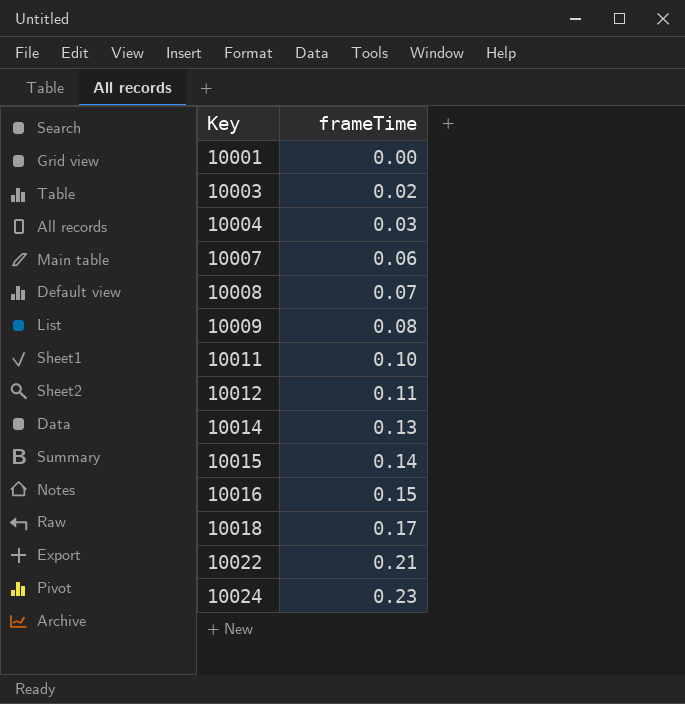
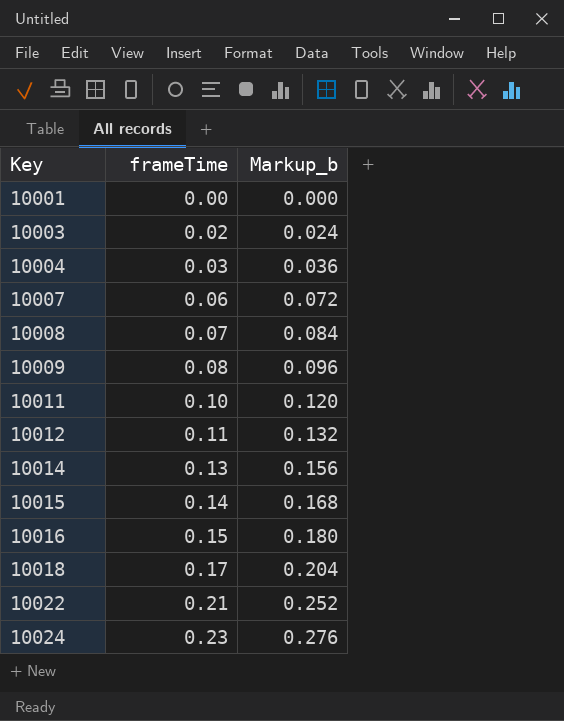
column Markup_b | formula: none -> [frameTime] * 1.2

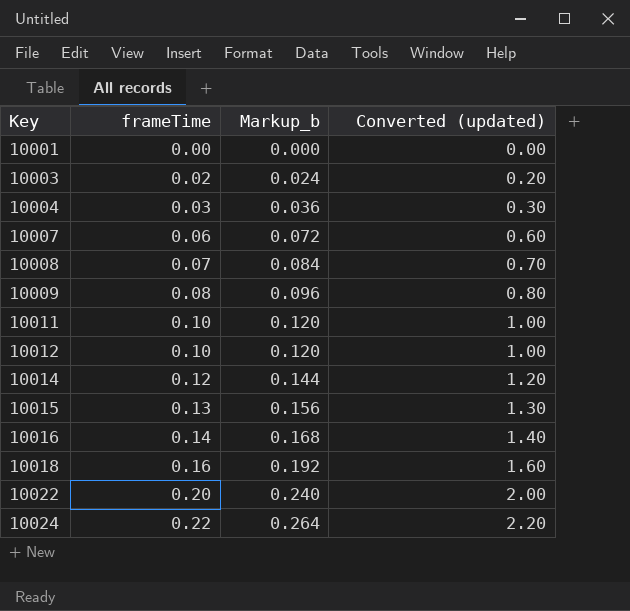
column Converted (updated) | formula: none -> [frameTime] * 10
10012 | frameTime: 0.11 -> 0.10
10012 | Markup_b: 0.132 -> 0.120
10014 | frameTime: 0.13 -> 0.12
10014 | Markup_b: 0.156 -> 0.144
10015 | frameTime: 0.14 -> 0.13
10015 | Markup_b: 0.168 -> 0.156
10016 | frameTime: 0.15 -> 0.14
10016 | Markup_b: 0.180 -> 0.168
10018 | frameTime: 0.17 -> 0.16
10018 | Markup_b: 0.204 -> 0.192
10022 | frameTime: 0.21 -> 0.20
10022 | Markup_b: 0.252 -> 0.240
10024 | frameTime: 0.23 -> 0.22
10024 | Markup_b: 0.276 -> 0.264

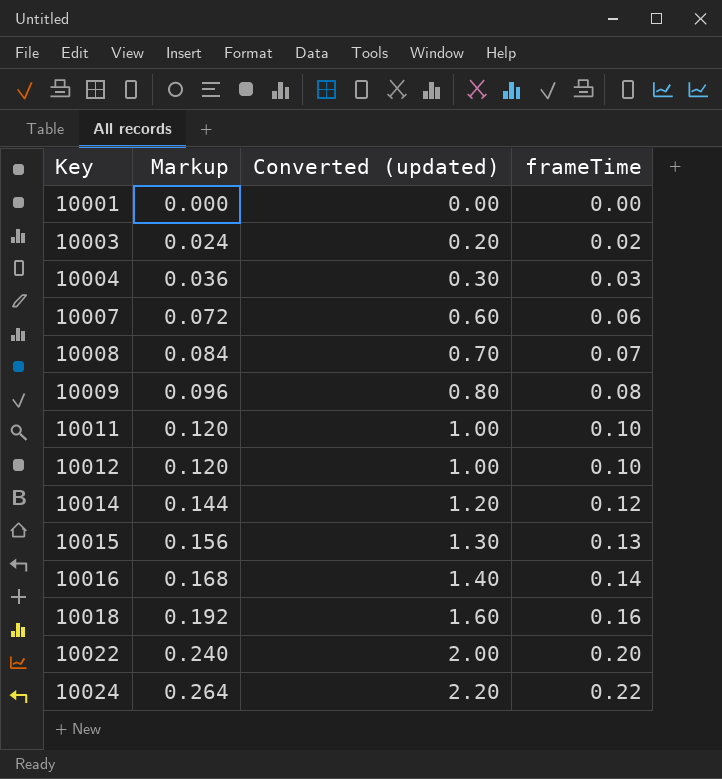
column name: Markup_b -> Markup
column frameTime | position: 2 -> 4

